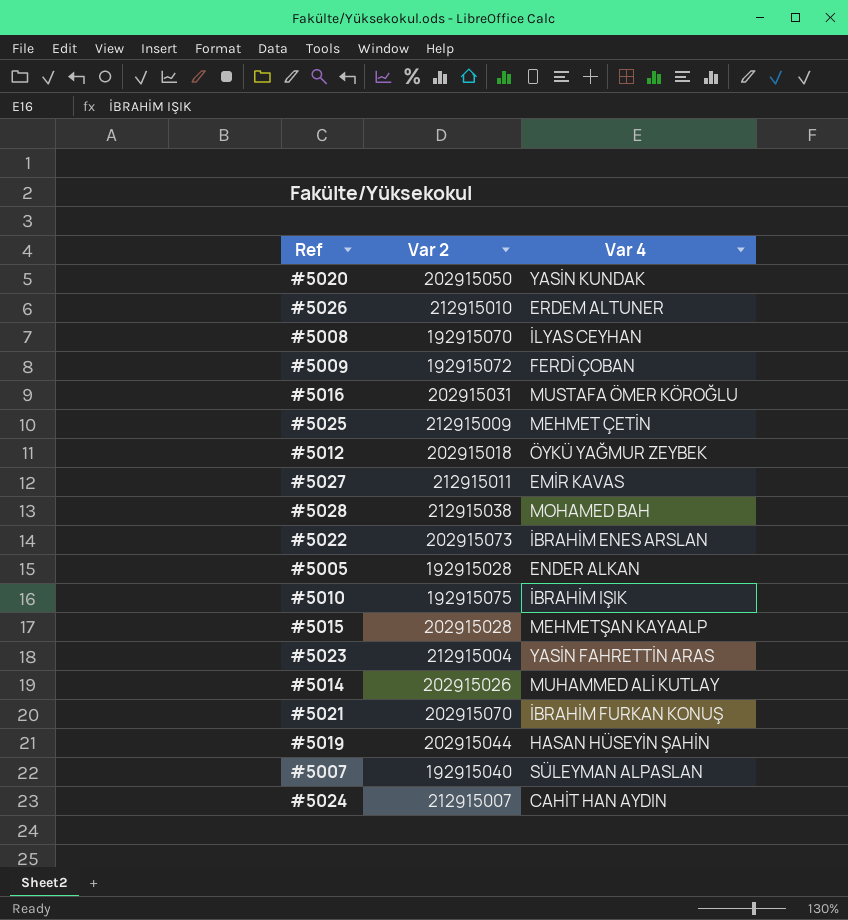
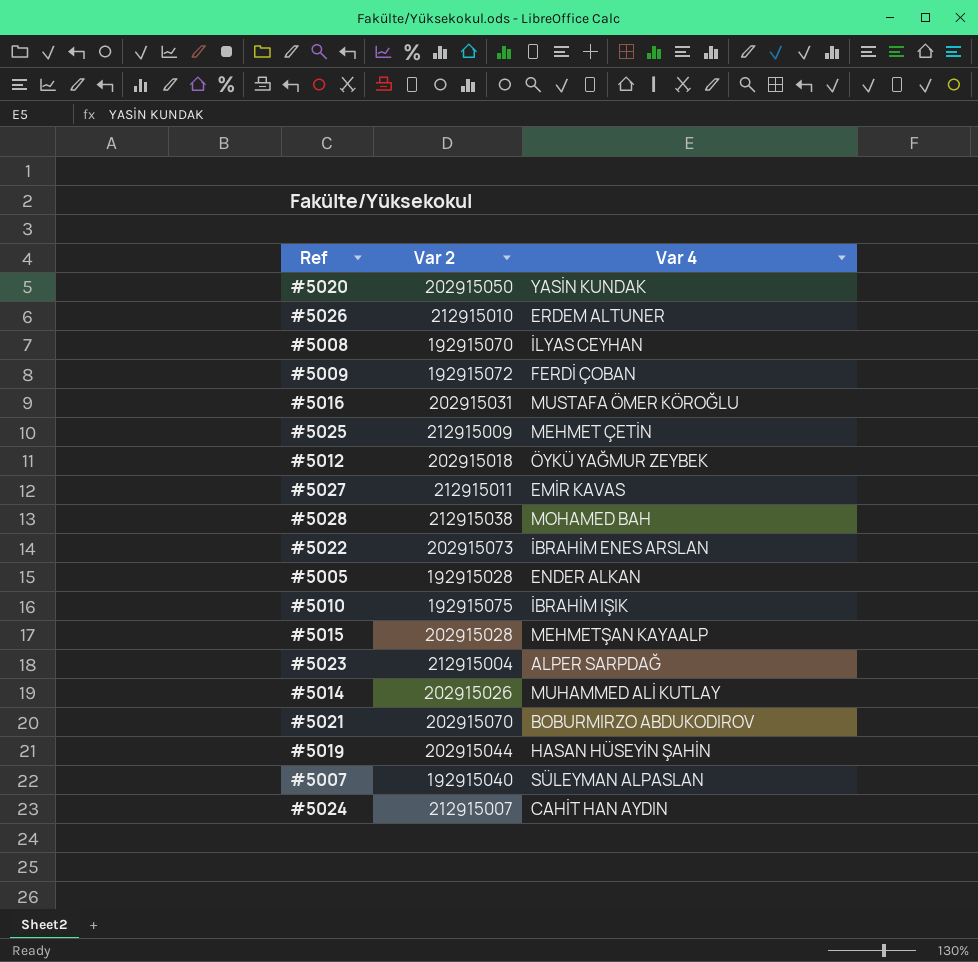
#5023 | Var 4: YASİN FAHRETTİN ARAS -> ALPER SARPDAĞ
#5021 | Var 4: İBRAHİM FURKAN KONUŞ -> BOBURMIRZO ABDUKODIROV

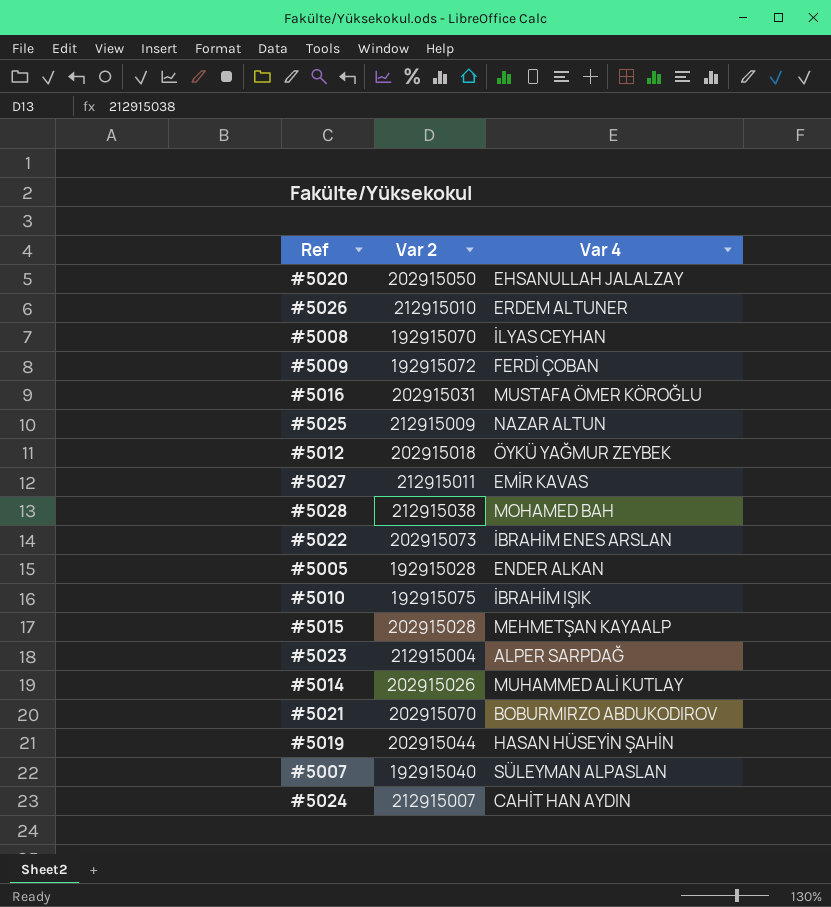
#5020 | Var 4: YASİN KUNDAK -> EHSANULLAH JALALZAY
#5025 | Var 4: MEHMET ÇETİN -> NAZAR ALTUN

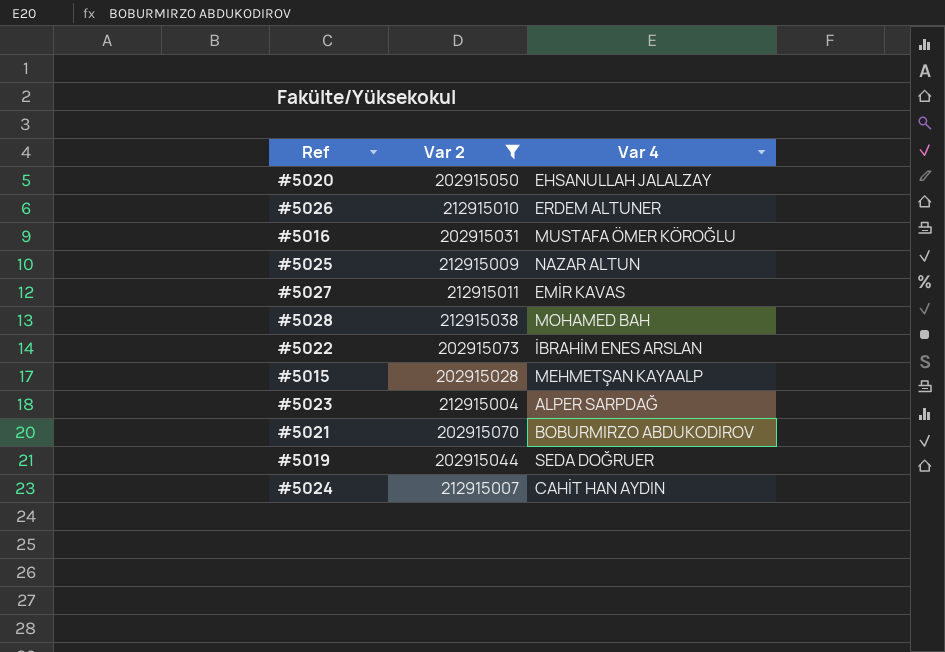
filter: none -> Var 2 >= 202915028
#5019 | Var 4: HASAN HÜSEYİN ŞAHİN -> SEDA DOĞRUER

